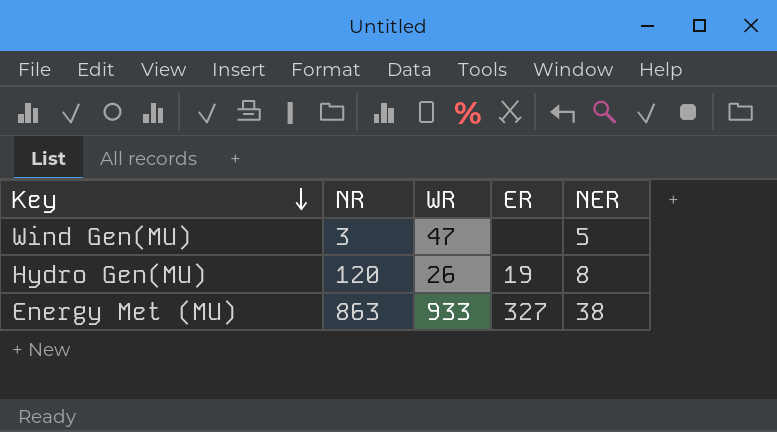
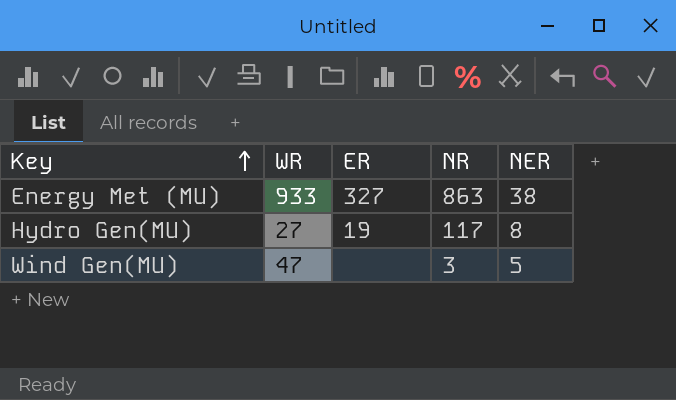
row order: Key descending -> Key ascending
column NR | position: 2 -> 4
Hydro Gen(MU) | WR: 26 -> 27
Hydro Gen(MU) | NR: 120 -> 117

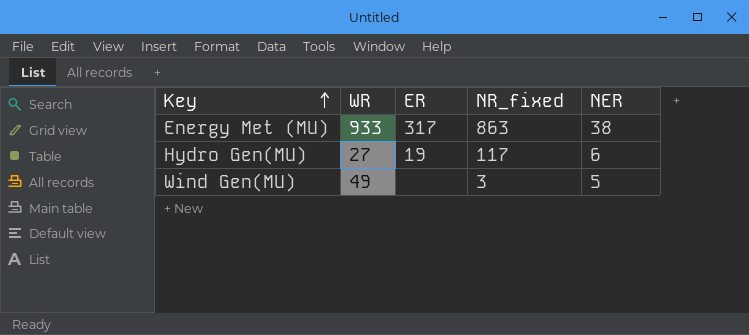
column name: NR -> NR_fixed
Energy Met (MU) | ER: 327 -> 317
Hydro Gen(MU) | NER: 8 -> 6
Wind Gen(MU) | WR: 47 -> 49

